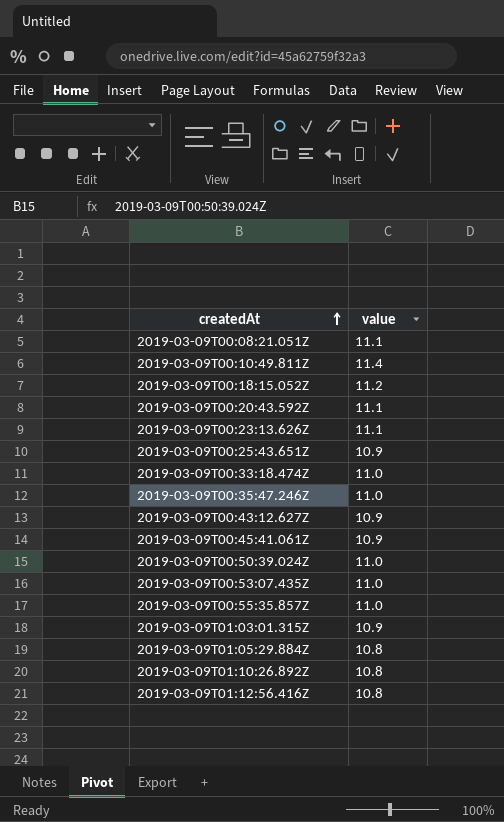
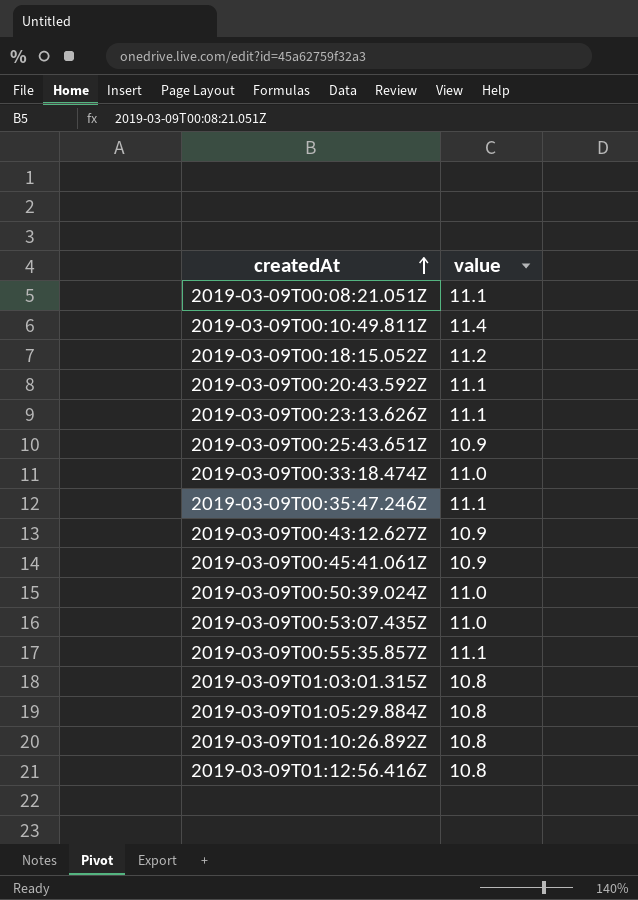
2019-03-09T00:35:47.246Z | value: 11.0 -> 11.1
2019-03-09T00:55:35.857Z | value: 11.0 -> 11.1
2019-03-09T01:03:01.315Z | value: 10.9 -> 10.8

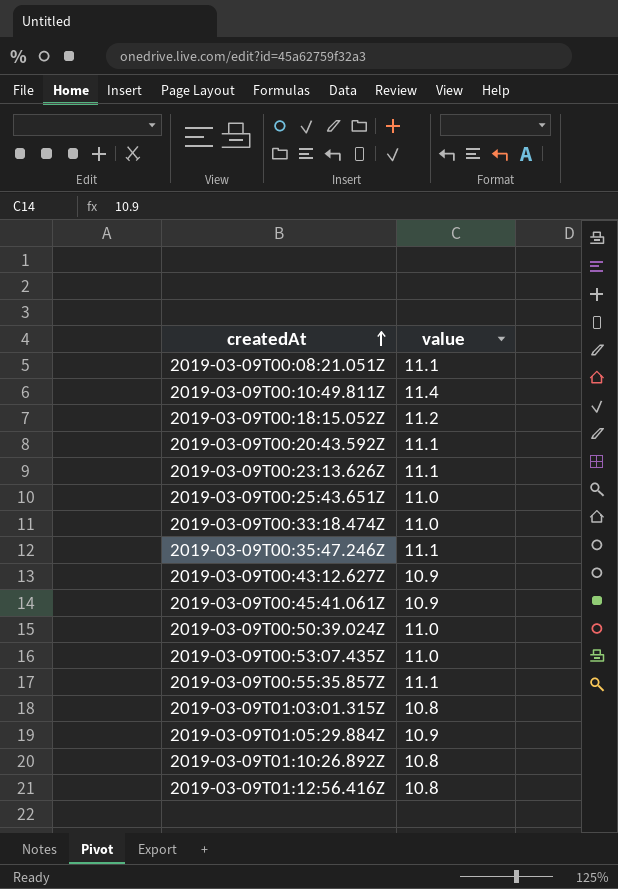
2019-03-09T00:25:43.651Z | value: 10.9 -> 11.0
2019-03-09T01:05:29.884Z | value: 10.8 -> 10.9

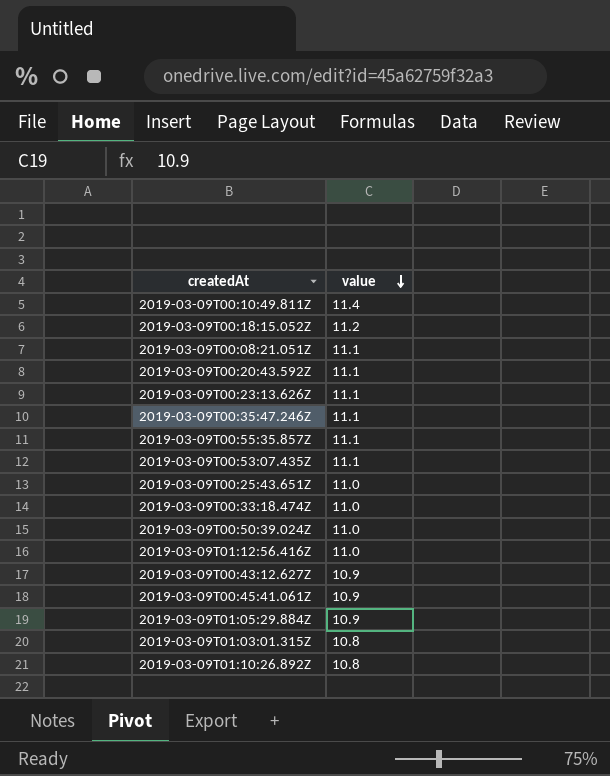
row order: createdAt ascending -> value descending
2019-03-09T00:53:07.435Z | value: 11.0 -> 11.1
2019-03-09T01:12:56.416Z | value: 10.8 -> 11.0

